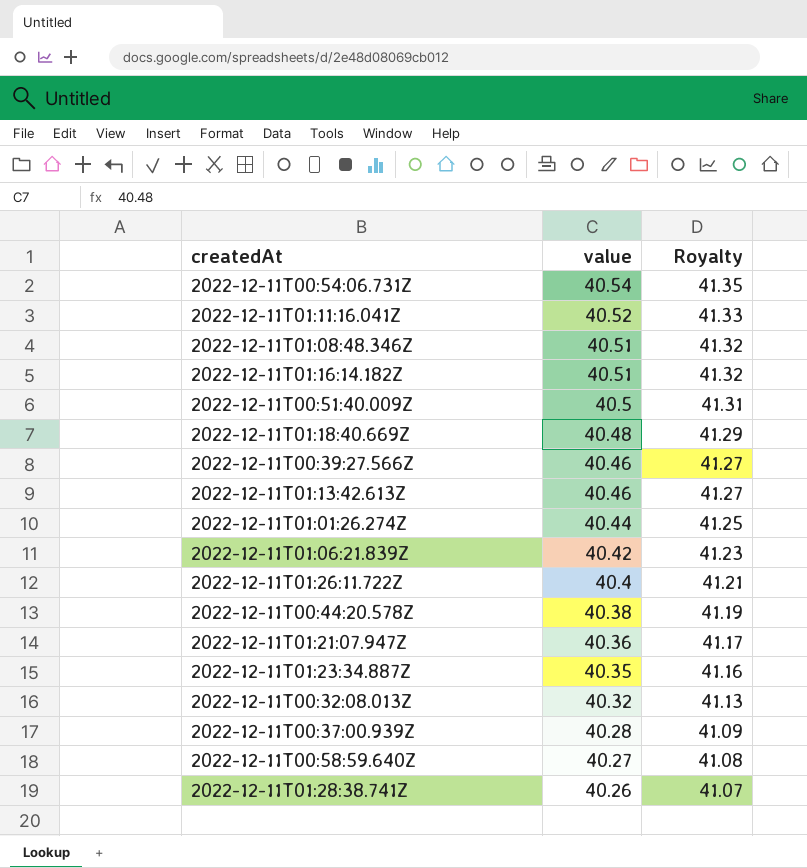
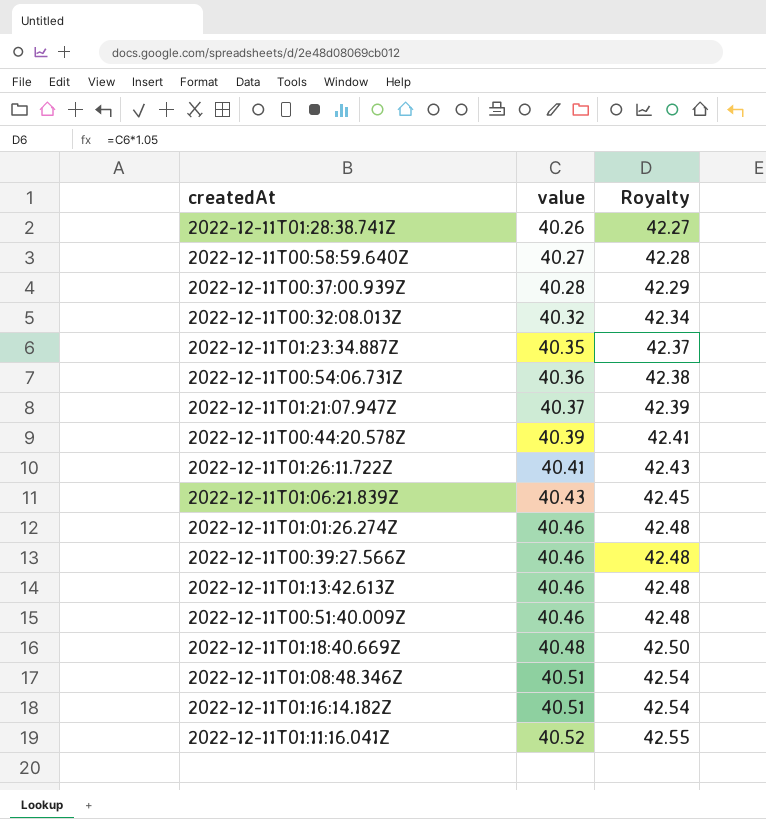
row order: value descending -> value ascending
column Royalty | formula: [value] * 1.02 -> [value] * 1.05
2022-12-11T00:54:06.731Z | value: 40.54 -> 40.36
2022-12-11T01:21:07.947Z | value: 40.36 -> 40.37
2022-12-11T00:44:20.578Z | value: 40.38 -> 40.39
2022-12-11T01:26:11.722Z | value: 40.4 -> 40.41
2022-12-11T01:06:21.839Z | value: 40.42 -> 40.43
2022-12-11T01:01:26.274Z | value: 40.44 -> 40.46
2022-12-11T00:51:40.009Z | value: 40.5 -> 40.46

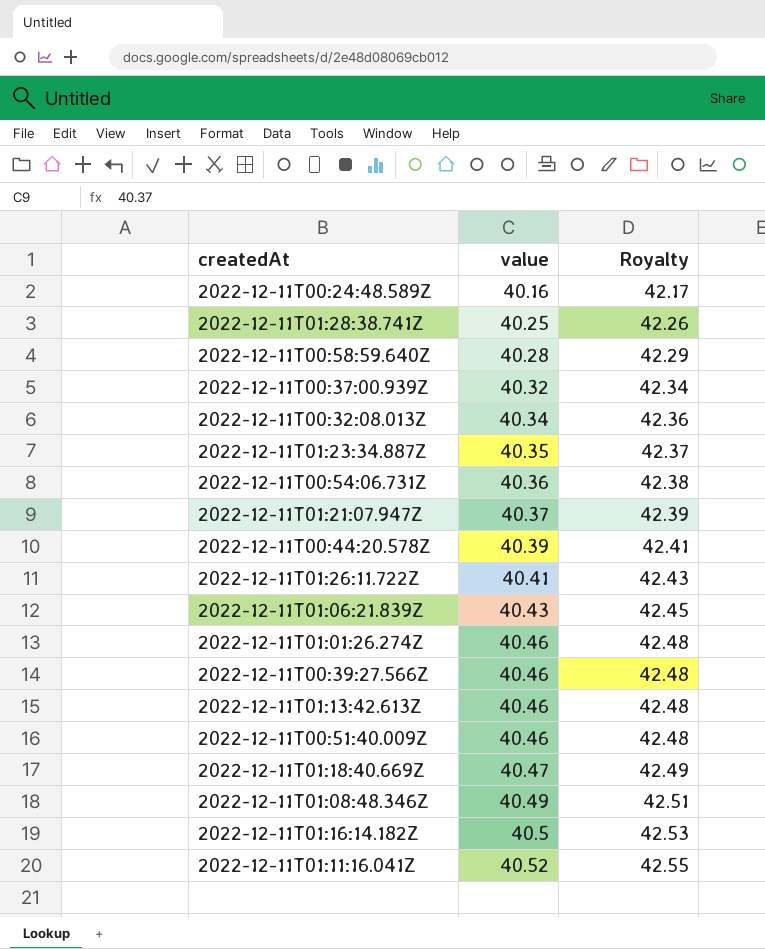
row 2022-12-11T00:24:48.589Z: none -> 40.16 | 42.17
2022-12-11T01:28:38.741Z | value: 40.26 -> 40.25
2022-12-11T01:28:38.741Z | Royalty: 42.27 -> 42.26
2022-12-11T00:58:59.640Z | value: 40.27 -> 40.28
2022-12-11T00:58:59.640Z | Royalty: 42.28 -> 42.29
2022-12-11T00:37:00.939Z | value: 40.28 -> 40.32
2022-12-11T00:37:00.939Z | Royalty: 42.29 -> 42.34
2022-12-11T00:32:08.013Z | value: 40.32 -> 40.34
2022-12-11T00:32:08.013Z | Royalty: 42.34 -> 42.36
2022-12-11T01:18:40.669Z | value: 40.48 -> 40.47
2022-12-11T01:18:40.669Z | Royalty: 42.50 -> 42.49
2022-12-11T01:08:48.346Z | value: 40.51 -> 40.49
2022-12-11T01:08:48.346Z | Royalty: 42.54 -> 42.51
2022-12-11T01:16:14.182Z | value: 40.51 -> 40.5
2022-12-11T01:16:14.182Z | Royalty: 42.54 -> 42.53

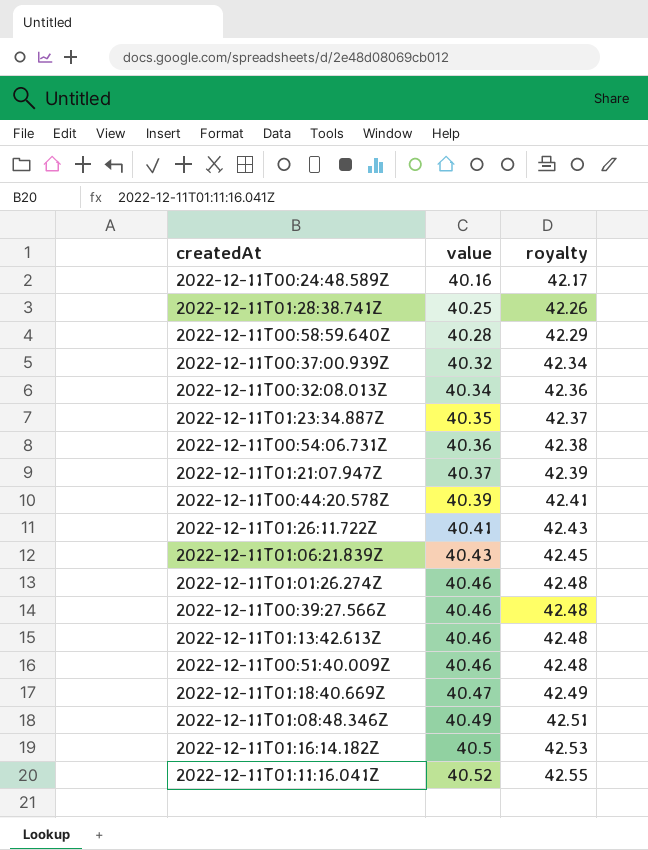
column name: Royalty -> royalty

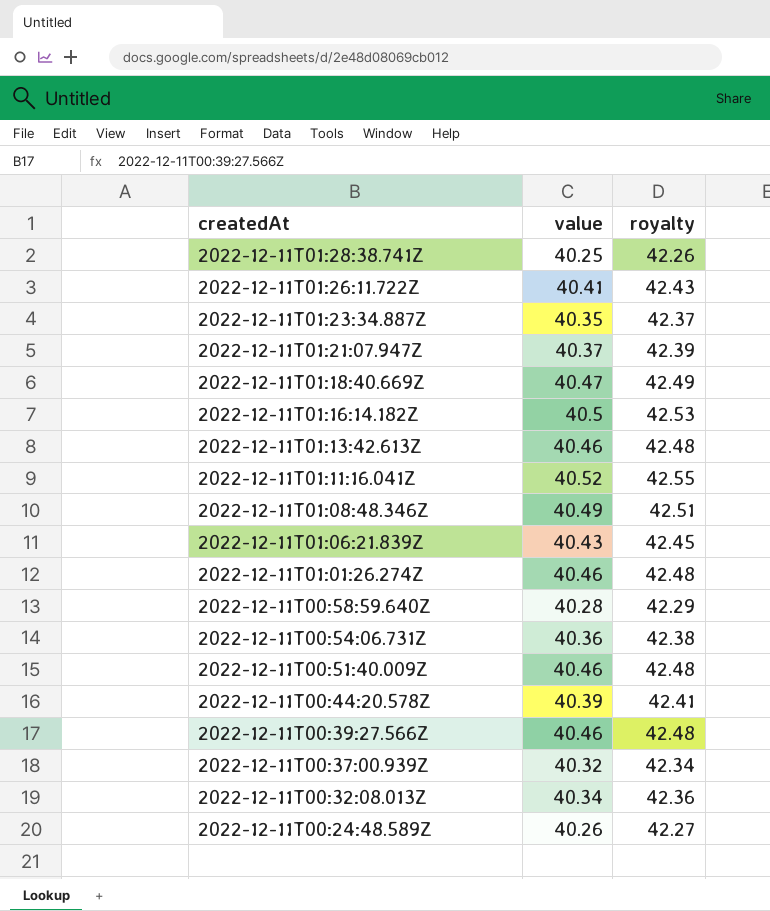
row order: value ascending -> createdAt descending
2022-12-11T00:24:48.589Z | value: 40.16 -> 40.26
2022-12-11T00:24:48.589Z | royalty: 42.17 -> 42.27

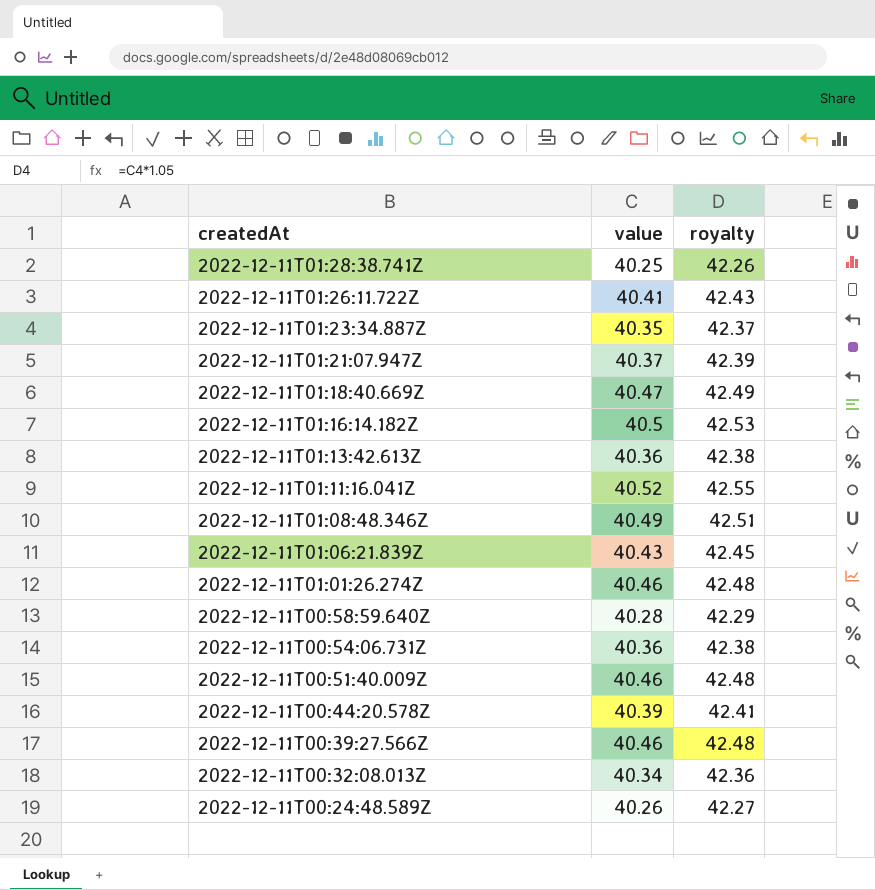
row 2022-12-11T00:37:00.939Z: 40.32 | 42.34 -> none
2022-12-11T01:13:42.613Z | value: 40.46 -> 40.36
2022-12-11T01:13:42.613Z | royalty: 42.48 -> 42.38

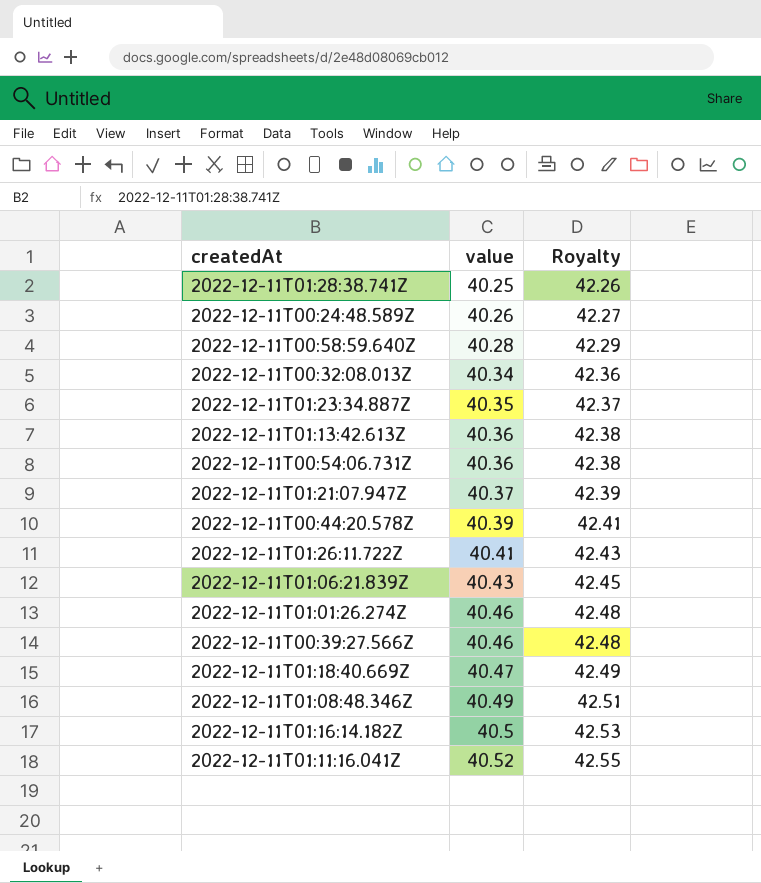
row order: createdAt descending -> value ascending
column name: royalty -> Royalty
row 2022-12-11T00:51:40.009Z: 40.46 | 42.48 -> none

